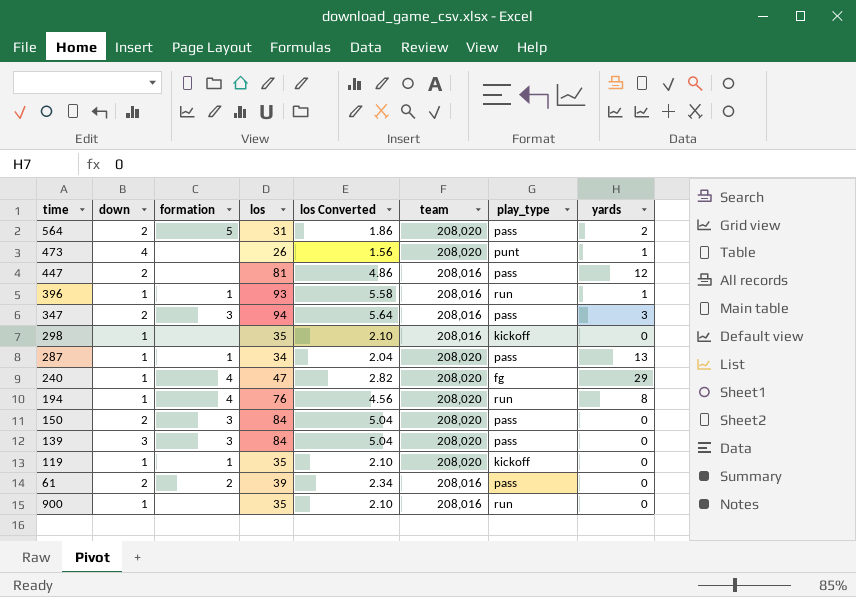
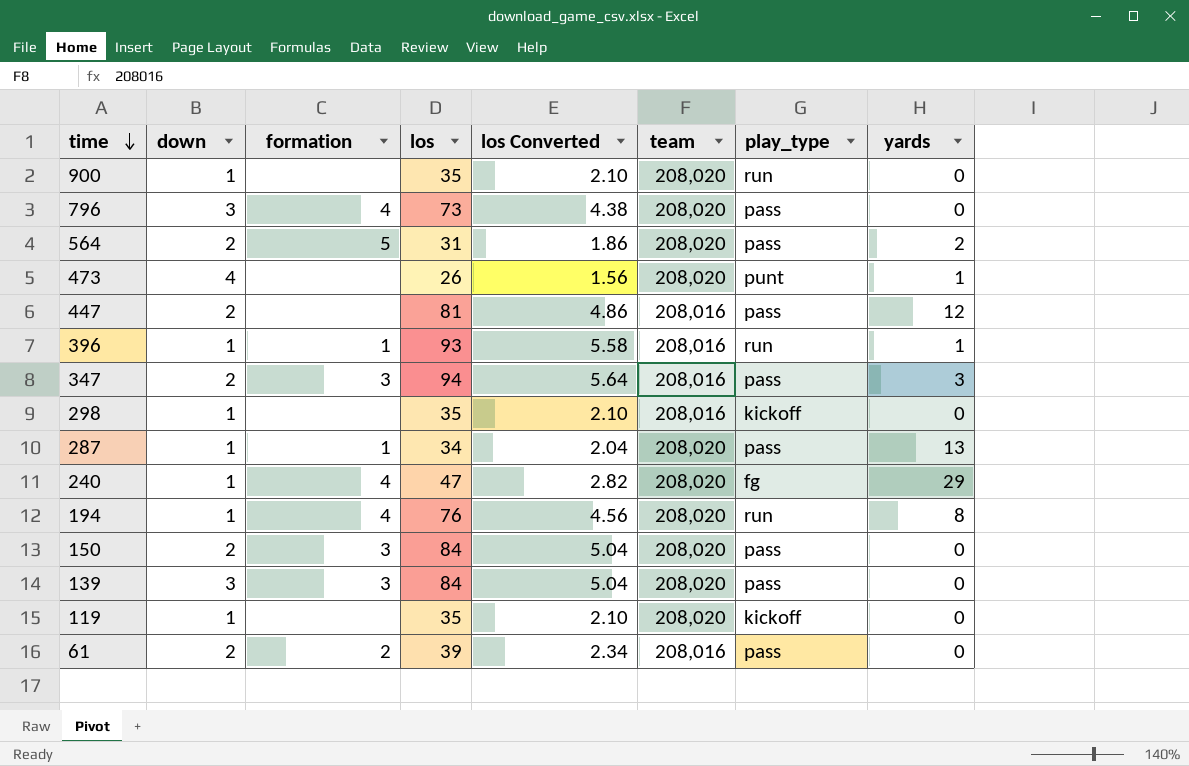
row order: none -> time descending
900 | team: 208,016 -> 208,020
row 796: none -> 3 | 4 | 73 | 4.38 | 208,020 | pass | 0
119 | formation: 1 -> none

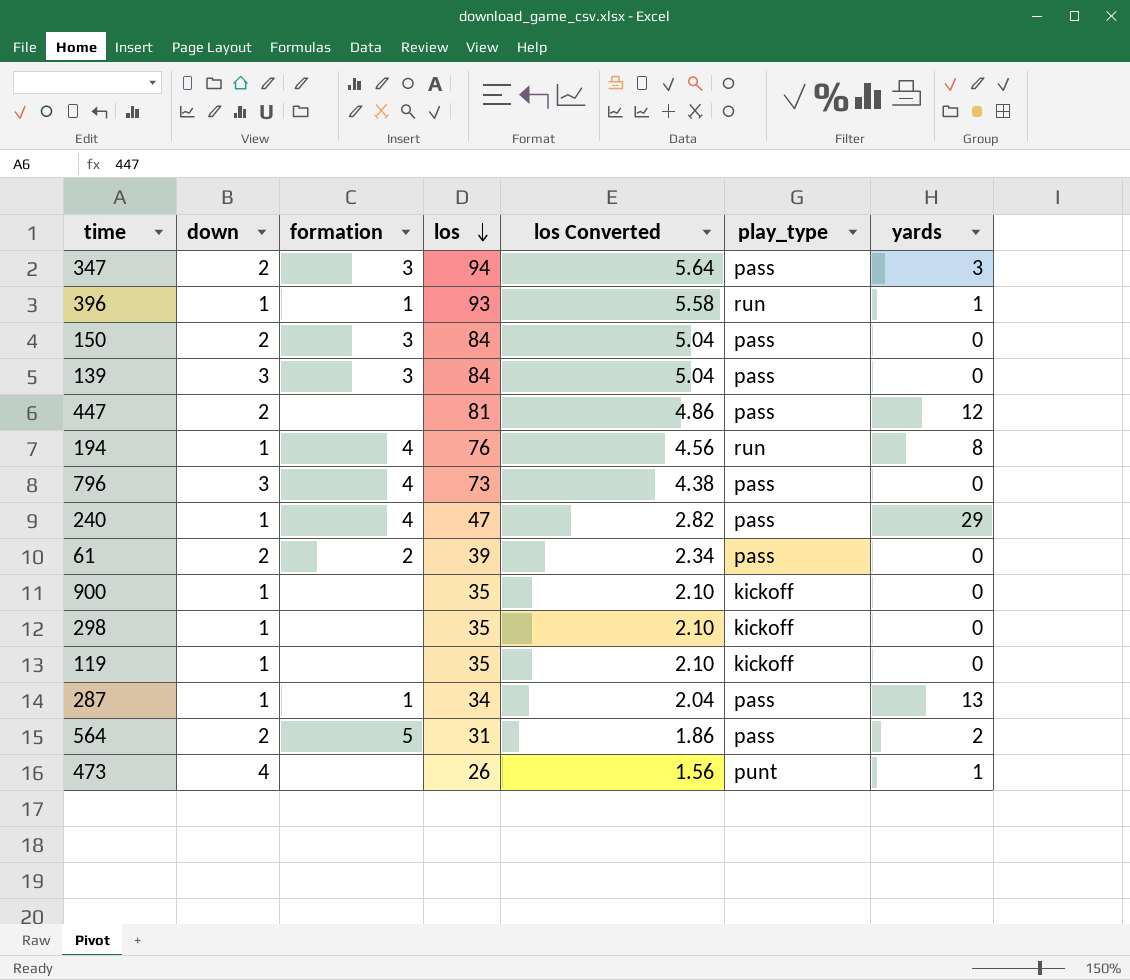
row order: time descending -> los descending
column team | position: 6 -> none
240 | play_type: fg -> pass
900 | play_type: run -> kickoff

